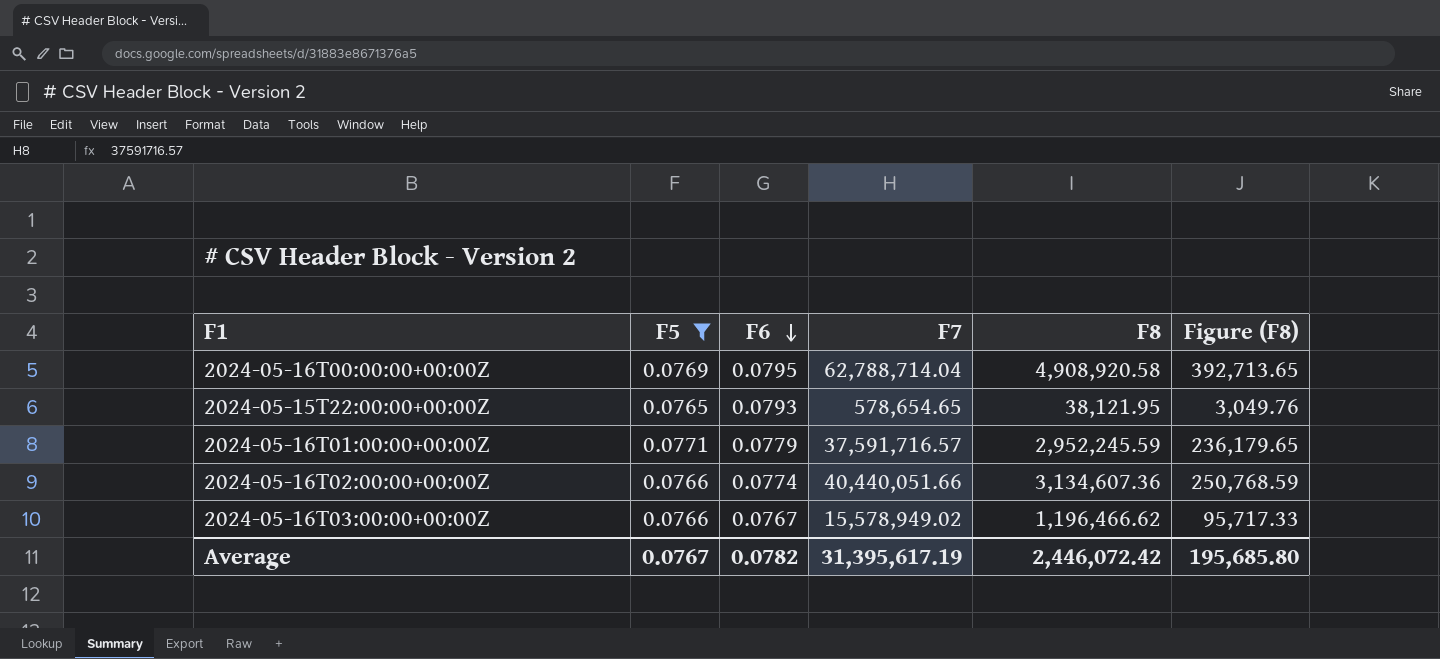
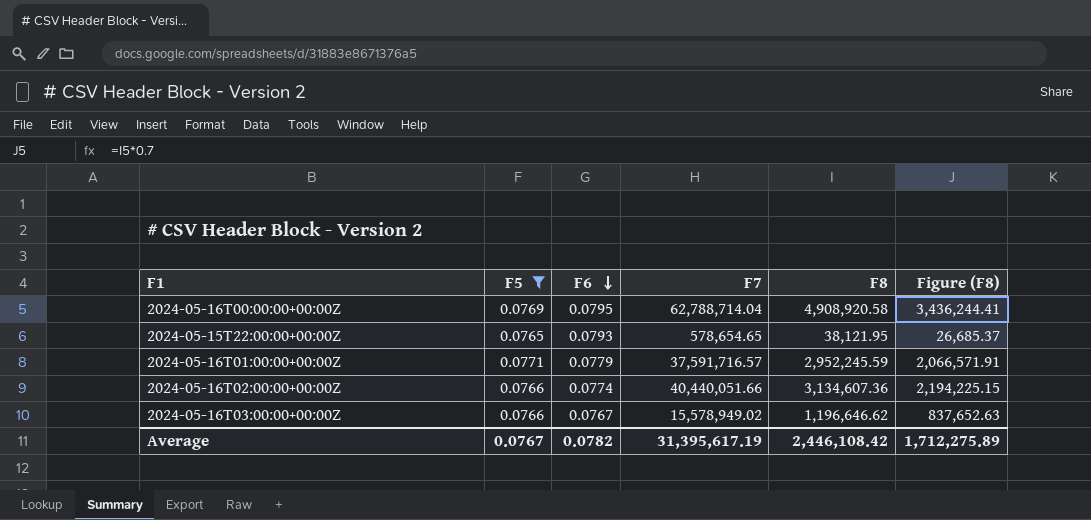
column Figure (F8) | formula: [F8] * 0.08 -> [F8] * 0.7
2024-05-16T03:00:00+00:00Z | F8: 1,196,466.62 -> 1,196,646.62
Average | F8: 2,446,072.42 -> 2,446,108.42
Average | Figure (F8): 195,685.80 -> 1,712,275.89

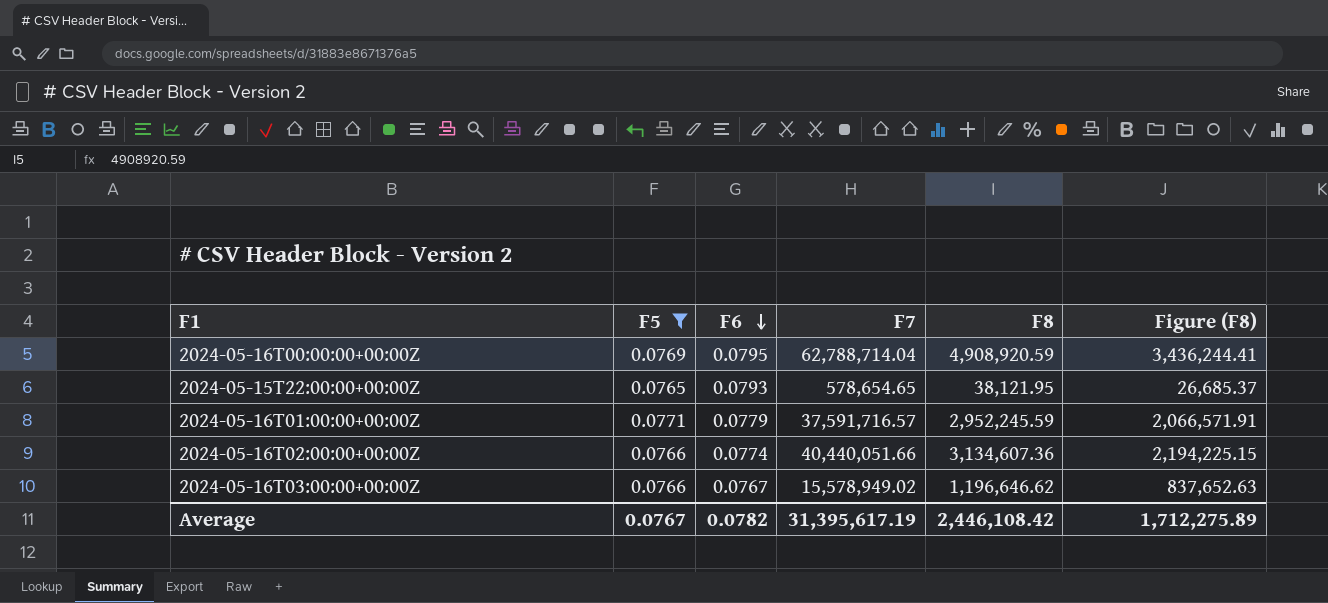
2024-05-16T00:00:00+00:00Z | F8: 4,908,920.58 -> 4,908,920.59

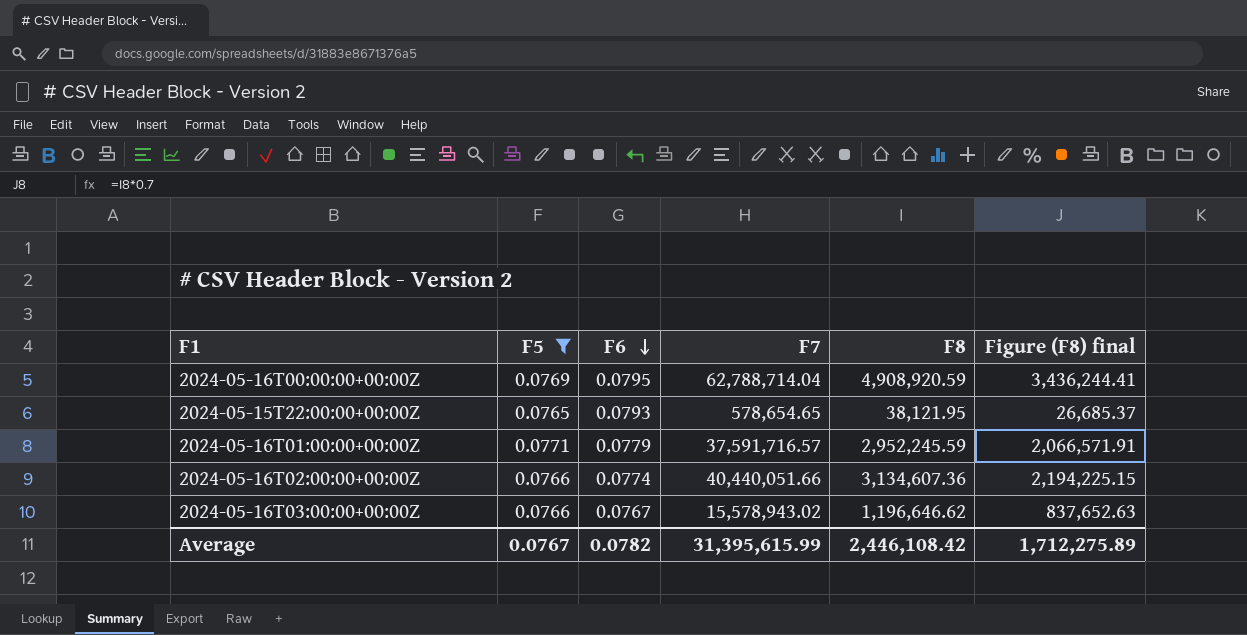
column name: Figure (F8) -> Figure (F8) final
2024-05-16T03:00:00+00:00Z | F7: 15,578,949.02 -> 15,578,943.02
Average | F7: 31,395,617.19 -> 31,395,615.99

